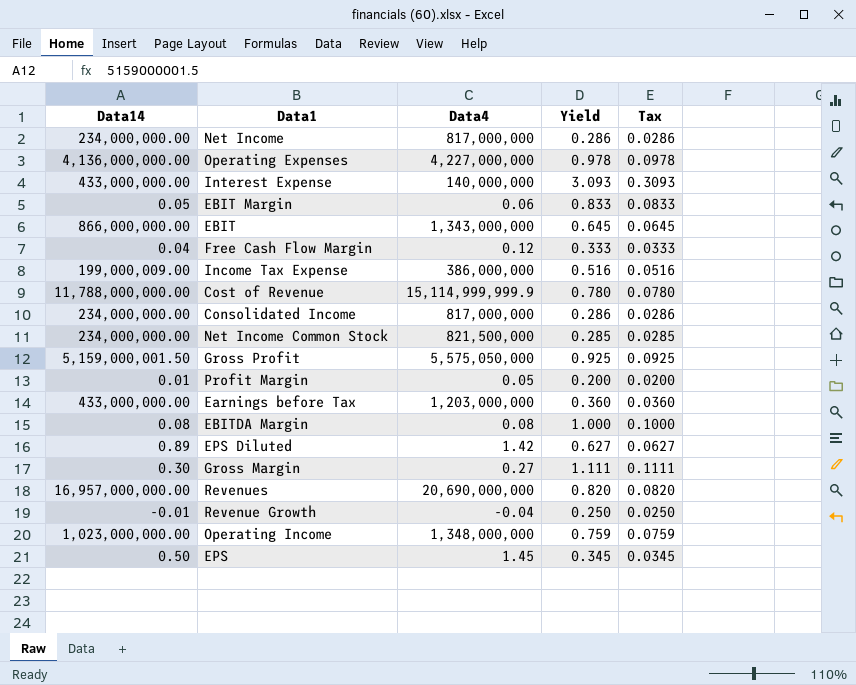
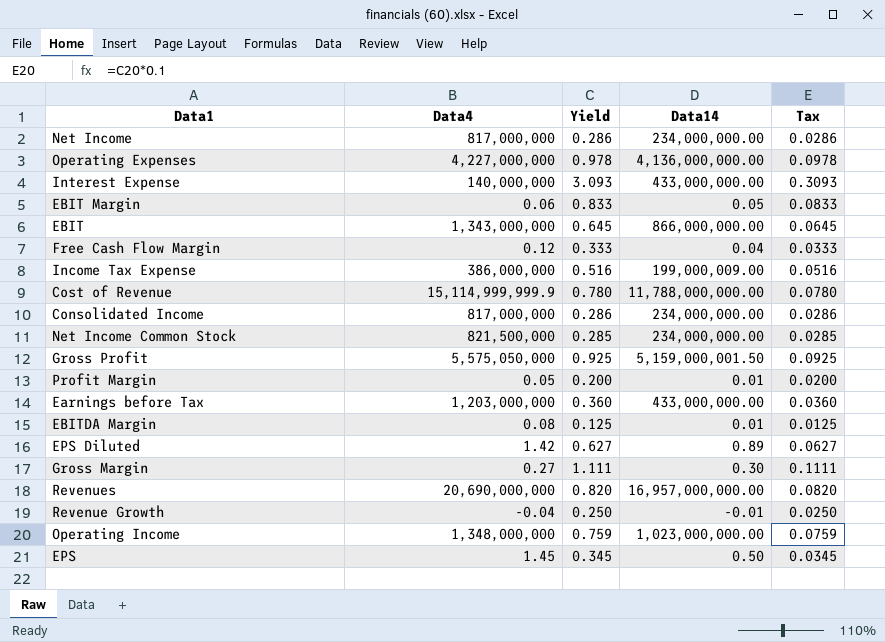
column Data14 | position: 1 -> 4
EBITDA Margin | Yield: 1.000 -> 0.125
EBITDA Margin | Data14: 0.08 -> 0.01
EBITDA Margin | Tax: 0.1000 -> 0.0125

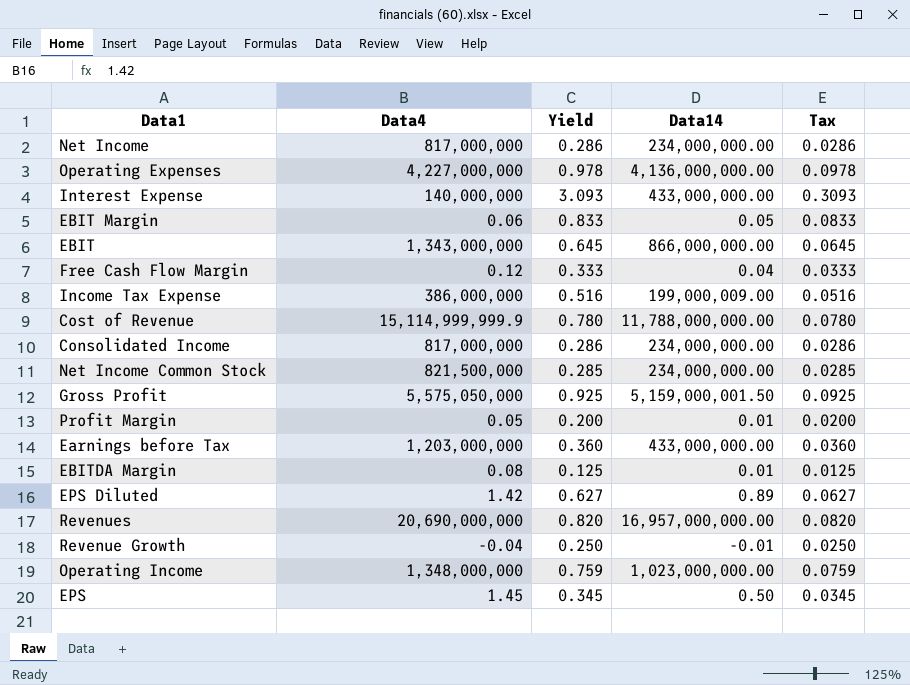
row Gross Margin: 0.27 | 1.111 | 0.30 | 0.1111 -> none

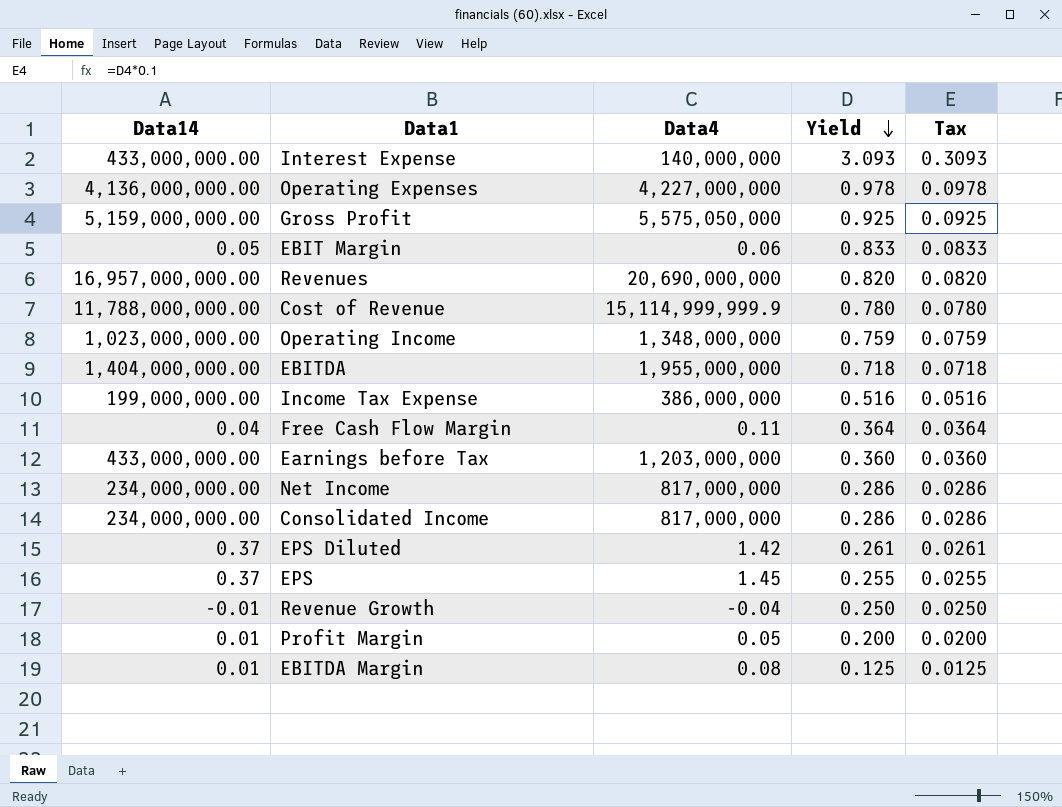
row order: none -> Yield descending
column Data14 | position: 4 -> 1
row EBIT: 1,343,000,000 | 0.645 | 866,000,000.00 | 0.0645 -> none
row Net Income Common Stock: 821,500,000 | 0.285 | 234,000,000.00 | 0.0285 -> none
Gross Profit | Data14: 5,159,000,001.50 -> 5,159,000,000.00
row EBITDA: none -> 1,404,000,000.00 | 1,955,000,000 | 0.718 | 0.0718
Income Tax Expense | Data14: 199,000,009.00 -> 199,000,000.00
Free Cash Flow Margin | Data4: 0.12 -> 0.11
Free Cash Flow Margin | Yield: 0.333 -> 0.364
Free Cash Flow Margin | Tax: 0.0333 -> 0.0364
EPS Diluted | Data14: 0.89 -> 0.37
EPS Diluted | Yield: 0.627 -> 0.261
EPS Diluted | Tax: 0.0627 -> 0.0261
EPS | Data14: 0.50 -> 0.37
EPS | Yield: 0.345 -> 0.255
EPS | Tax: 0.0345 -> 0.0255

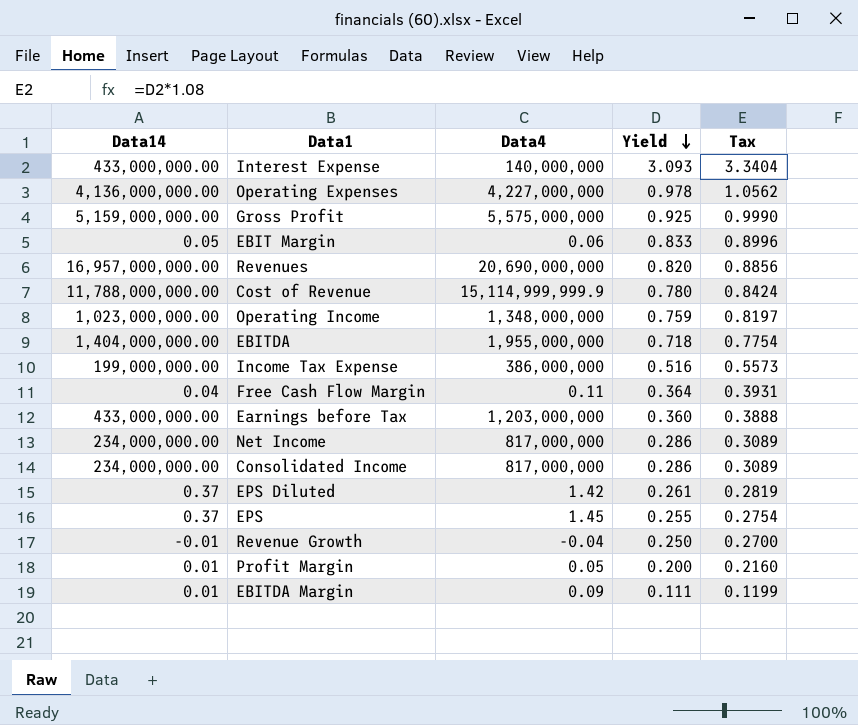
column Tax | formula: [Yield] * 0.1 -> [Yield] * 1.08
Gross Profit | Data4: 5,575,050,000 -> 5,575,000,000
EBITDA Margin | Data4: 0.08 -> 0.09
EBITDA Margin | Yield: 0.125 -> 0.111

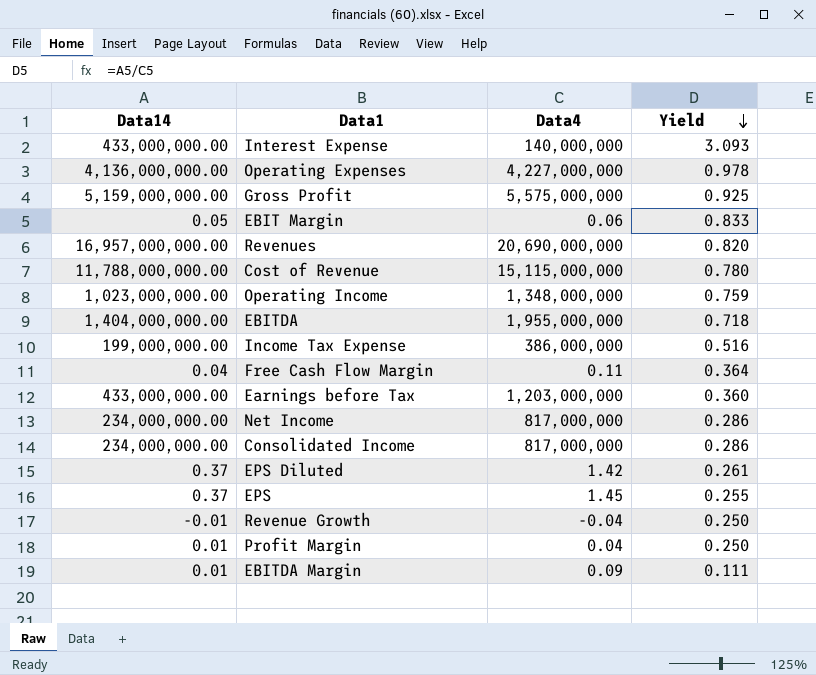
column Tax | formula: [Yield] * 1.08 -> none
Cost of Revenue | Data4: 15,114,999,999.9 -> 15,115,000,000
Profit Margin | Data4: 0.05 -> 0.04
Profit Margin | Yield: 0.200 -> 0.250

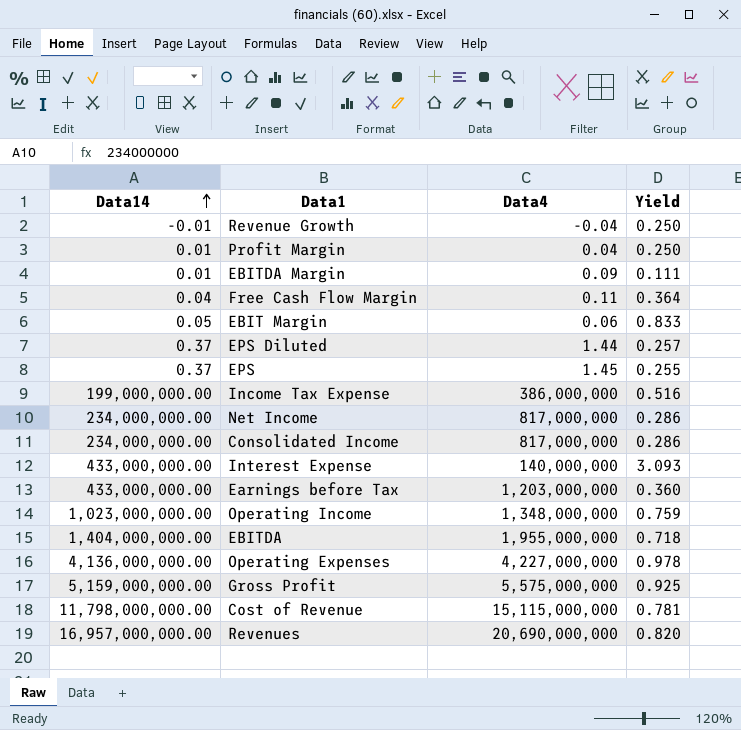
row order: Yield descending -> Data14 ascending
EPS Diluted | Data4: 1.42 -> 1.44
EPS Diluted | Yield: 0.261 -> 0.257
Cost of Revenue | Data14: 11,788,000,000.00 -> 11,798,000,000.00
Cost of Revenue | Yield: 0.780 -> 0.781

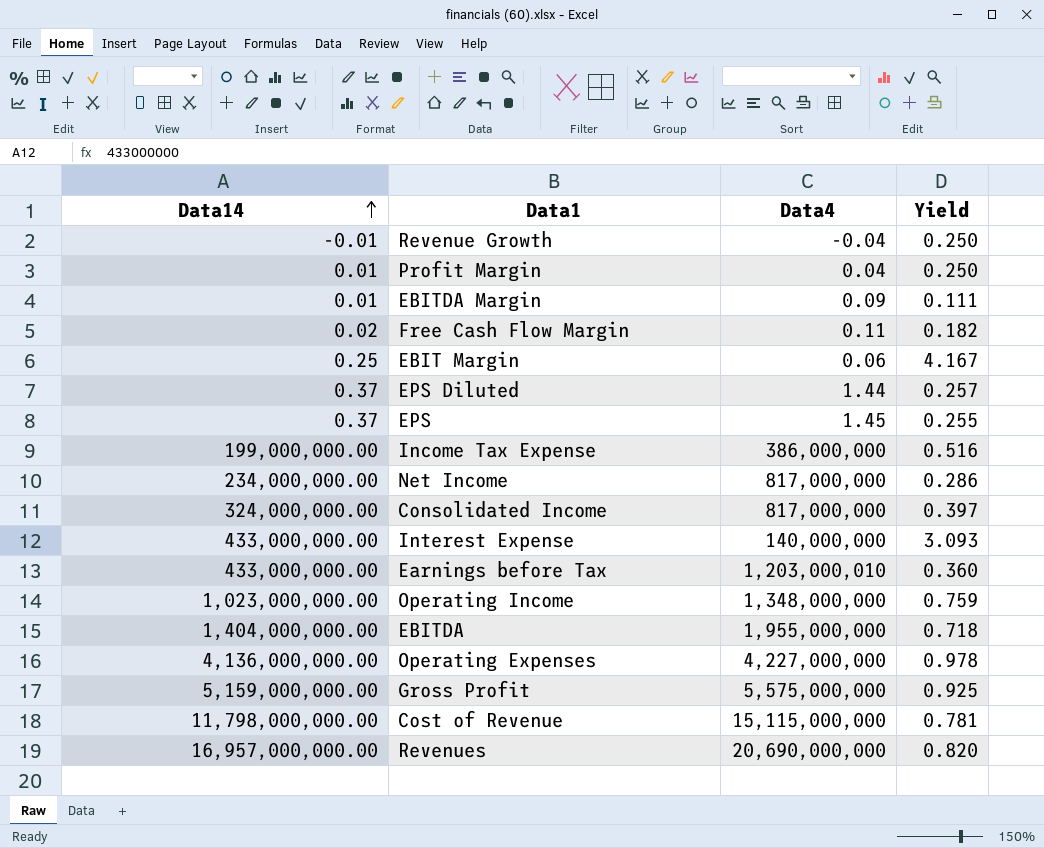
Free Cash Flow Margin | Data14: 0.04 -> 0.02
Free Cash Flow Margin | Yield: 0.364 -> 0.182
EBIT Margin | Data14: 0.05 -> 0.25
EBIT Margin | Yield: 0.833 -> 4.167
Consolidated Income | Data14: 234,000,000.00 -> 324,000,000.00
Consolidated Income | Yield: 0.286 -> 0.397
Earnings before Tax | Data4: 1,203,000,000 -> 1,203,000,010

